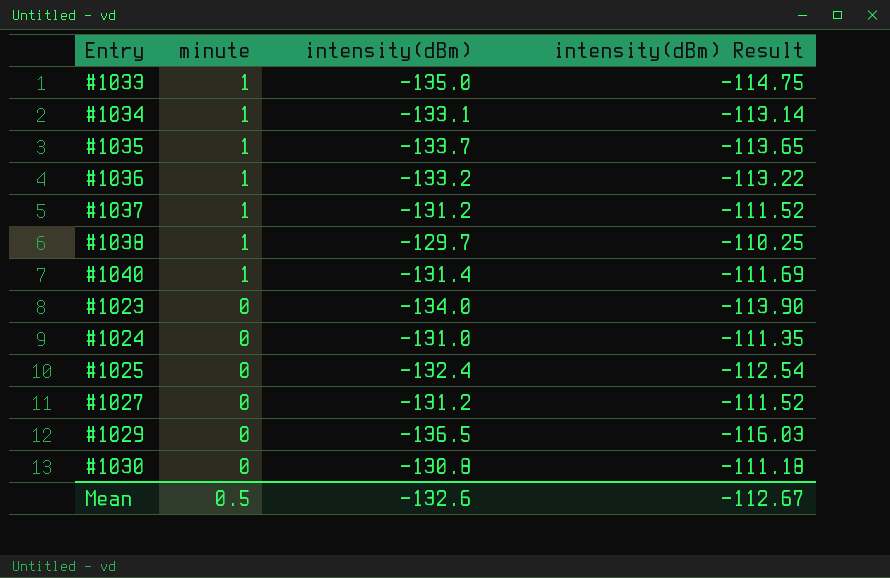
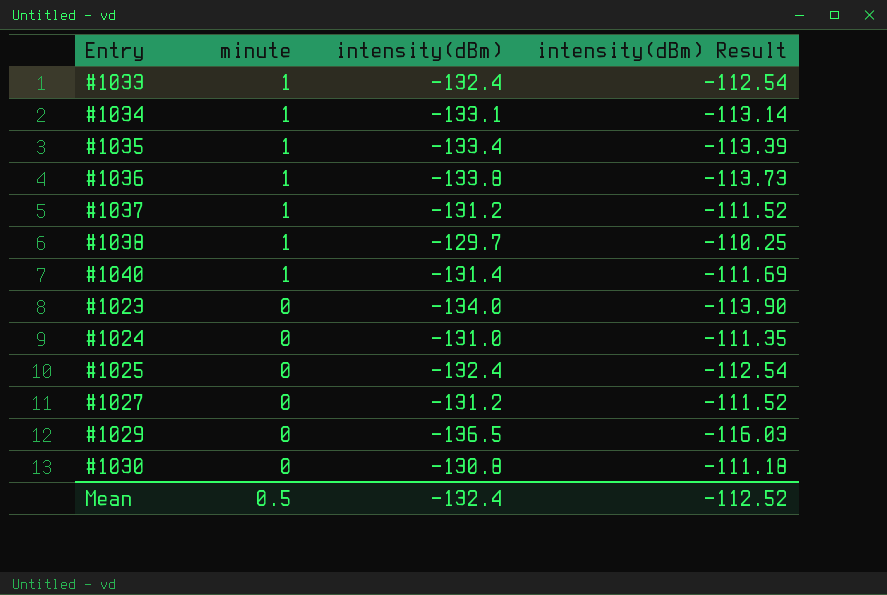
#1033 | intensity(dBm): -135.0 -> -132.4
#1033 | intensity(dBm) Result: -114.75 -> -112.54
#1035 | intensity(dBm): -133.7 -> -133.4
#1035 | intensity(dBm) Result: -113.65 -> -113.39
#1036 | intensity(dBm): -133.2 -> -133.8
#1036 | intensity(dBm) Result: -113.22 -> -113.73
Mean | intensity(dBm): -132.6 -> -132.4
Mean | intensity(dBm) Result: -112.67 -> -112.52

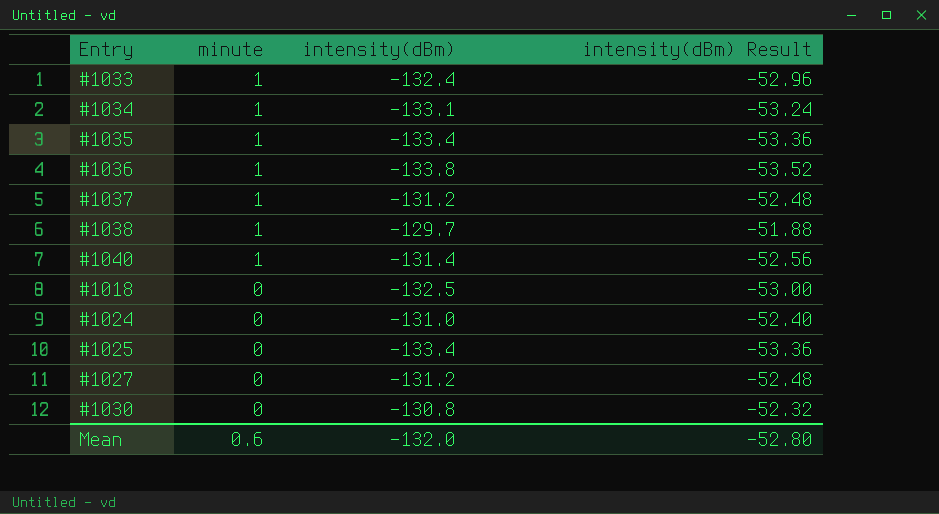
column intensity(dBm) Result | formula: [intensity(dBm)] * 0.85 -> [intensity(dBm)] * 0.4
row #1023: 0 | -134.0 | -113.90 -> none
row #1029: 0 | -136.5 | -116.03 -> none
row #1018: none -> 0 | -132.5 | -53.00
#1025 | intensity(dBm): -132.4 -> -133.4
Mean | minute: 0.5 -> 0.6
Mean | intensity(dBm): -132.4 -> -132.0
Mean | intensity(dBm) Result: -112.52 -> -52.80

